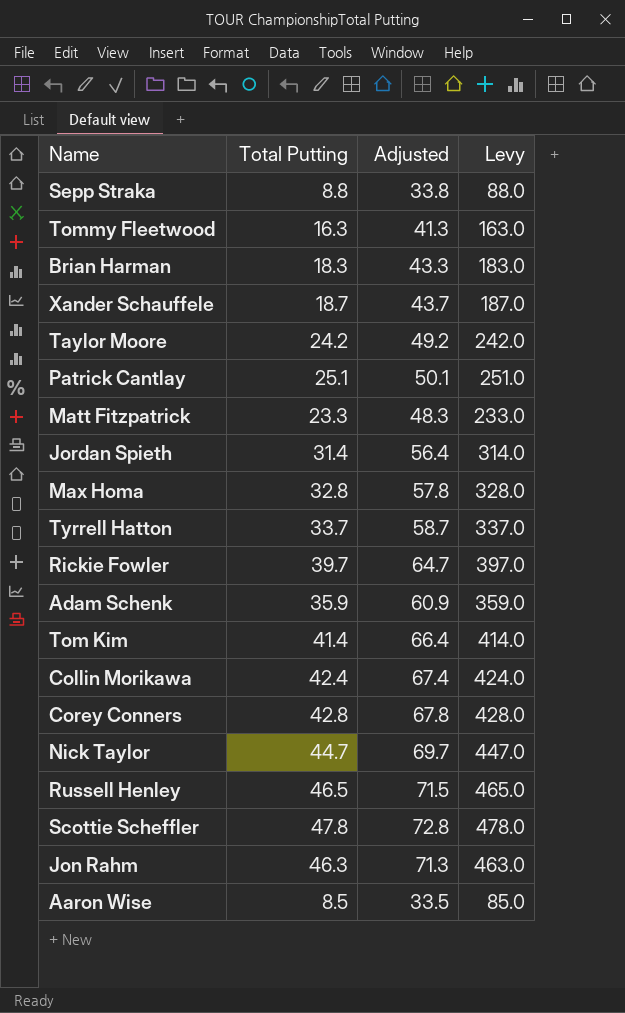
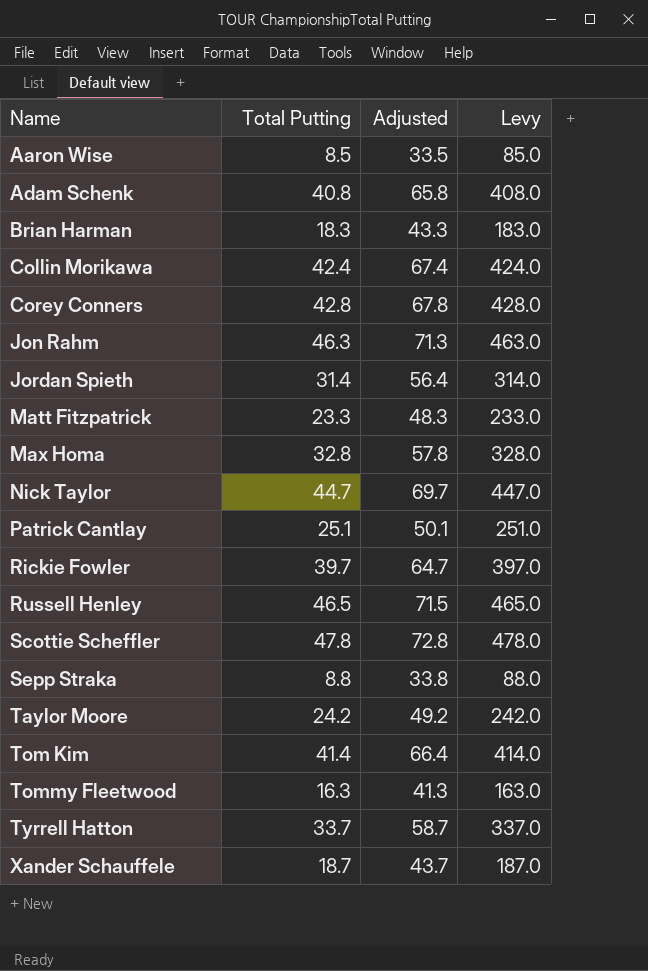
row order: none -> Name ascending
Adam Schenk | Total Putting: 35.9 -> 40.8
Adam Schenk | Adjusted: 60.9 -> 65.8
Adam Schenk | Levy: 359.0 -> 408.0

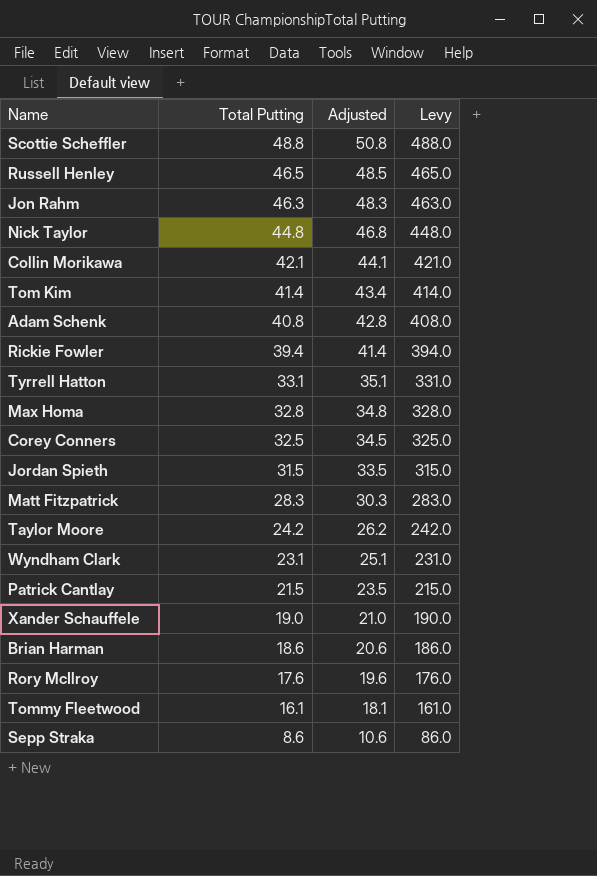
row order: Name ascending -> Total Putting descending
column Adjusted | formula: [Total Putting] + 25 -> [Total Putting] + 2
row Aaron Wise: 8.5 | 33.5 | 85.0 -> none
Scottie Scheffler | Total Putting: 47.8 -> 48.8
Scottie Scheffler | Levy: 478.0 -> 488.0
Nick Taylor | Total Putting: 44.7 -> 44.8
Nick Taylor | Levy: 447.0 -> 448.0
Collin Morikawa | Total Putting: 42.4 -> 42.1
Collin Morikawa | Levy: 424.0 -> 421.0
Rickie Fowler | Total Putting: 39.7 -> 39.4
Rickie Fowler | Levy: 397.0 -> 394.0
Tyrrell Hatton | Total Putting: 33.7 -> 33.1
Tyrrell Hatton | Levy: 337.0 -> 331.0
Corey Conners | Total Putting: 42.8 -> 32.5
Corey Conners | Levy: 428.0 -> 325.0
Jordan Spieth | Total Putting: 31.4 -> 31.5
Jordan Spieth | Levy: 314.0 -> 315.0
Matt Fitzpatrick | Total Putting: 23.3 -> 28.3
Matt Fitzpatrick | Levy: 233.0 -> 283.0
row Wyndham Clark: none -> 23.1 | 25.1 | 231.0
Patrick Cantlay | Total Putting: 25.1 -> 21.5
Patrick Cantlay | Levy: 251.0 -> 215.0
Xander Schauffele | Total Putting: 18.7 -> 19.0
Xander Schauffele | Levy: 187.0 -> 190.0
Brian Harman | Total Putting: 18.3 -> 18.6
Brian Harman | Levy: 183.0 -> 186.0
row Rory McIlroy: none -> 17.6 | 19.6 | 176.0
Tommy Fleetwood | Total Putting: 16.3 -> 16.1
Tommy Fleetwood | Levy: 163.0 -> 161.0
Sepp Straka | Total Putting: 8.8 -> 8.6
Sepp Straka | Levy: 88.0 -> 86.0

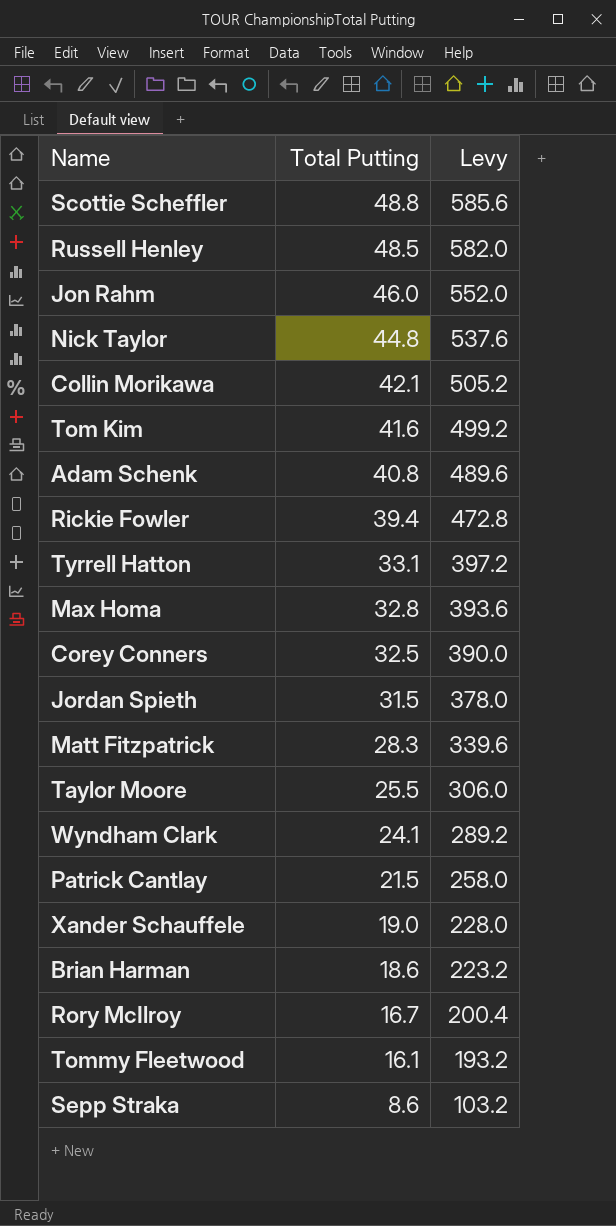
column Adjusted | formula: [Total Putting] + 2 -> none
column Levy | formula: [Total Putting] * 10 -> [Total Putting] * 12
Russell Henley | Total Putting: 46.5 -> 48.5
Jon Rahm | Total Putting: 46.3 -> 46.0
Tom Kim | Total Putting: 41.4 -> 41.6
Taylor Moore | Total Putting: 24.2 -> 25.5
Wyndham Clark | Total Putting: 23.1 -> 24.1
Rory McIlroy | Total Putting: 17.6 -> 16.7

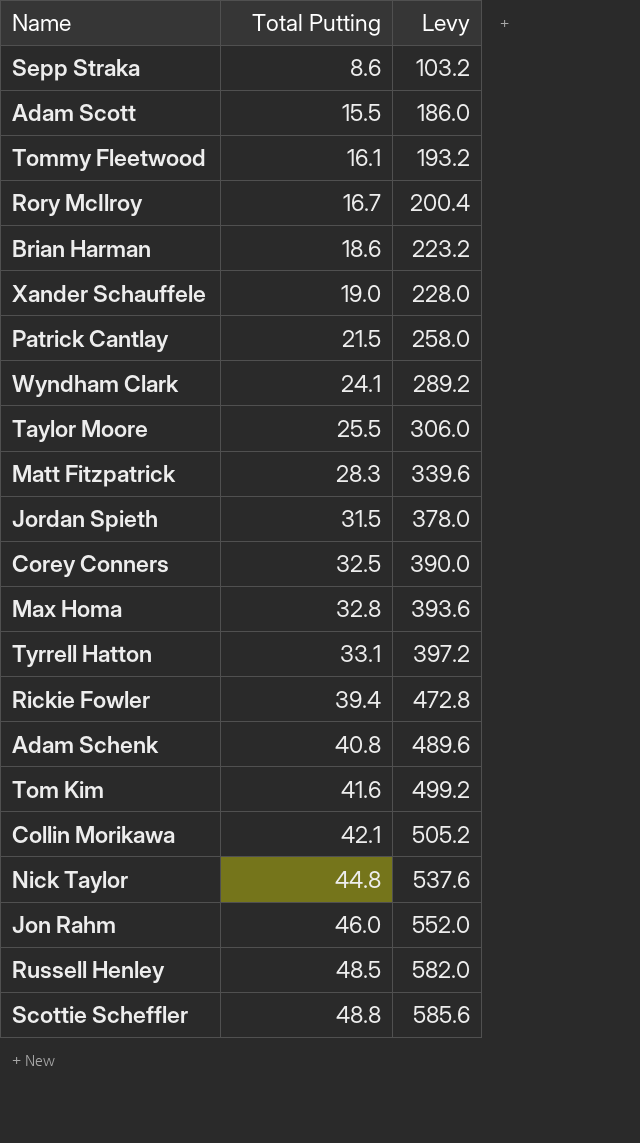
row order: Total Putting descending -> Total Putting ascending
row Adam Scott: none -> 15.5 | 186.0

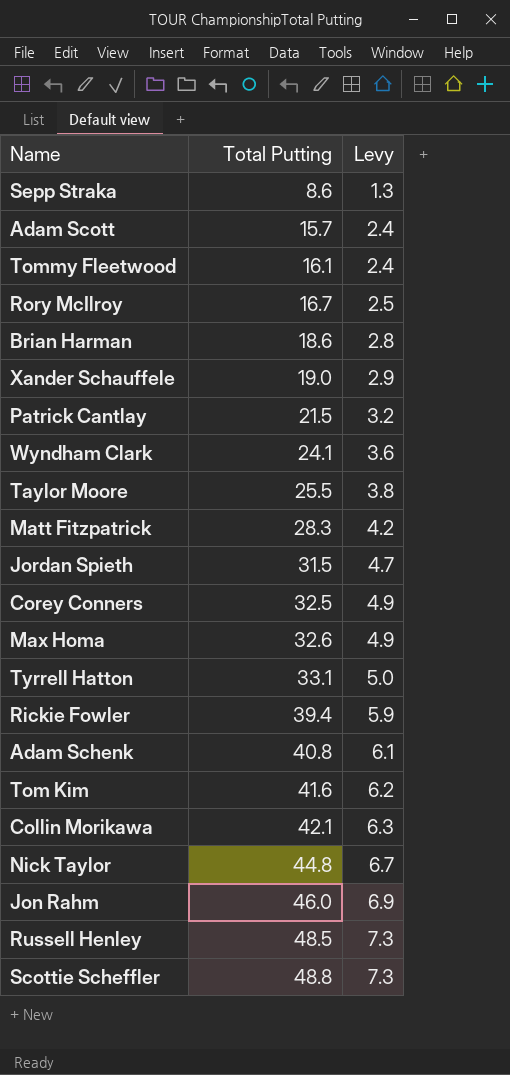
column Levy | formula: [Total Putting] * 12 -> [Total Putting] * 0.15
Adam Scott | Total Putting: 15.5 -> 15.7
Max Homa | Total Putting: 32.8 -> 32.6

